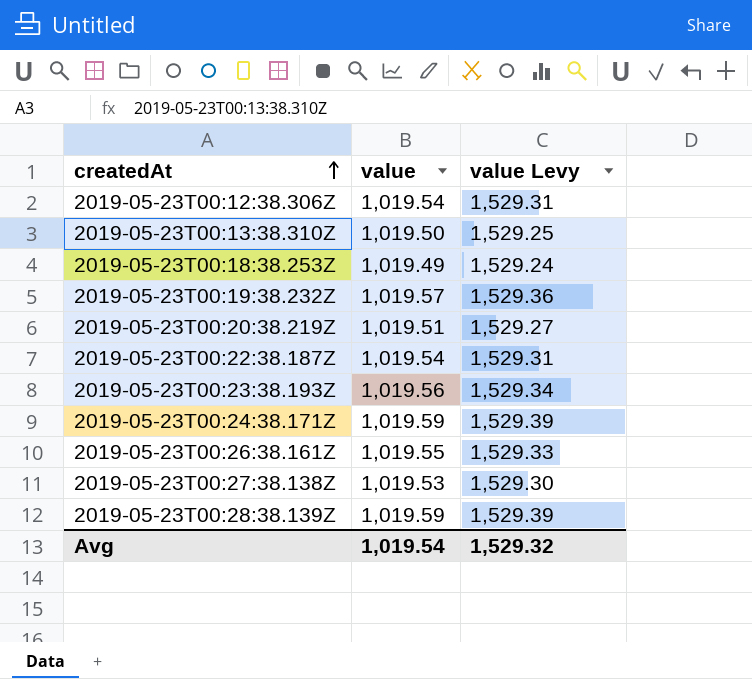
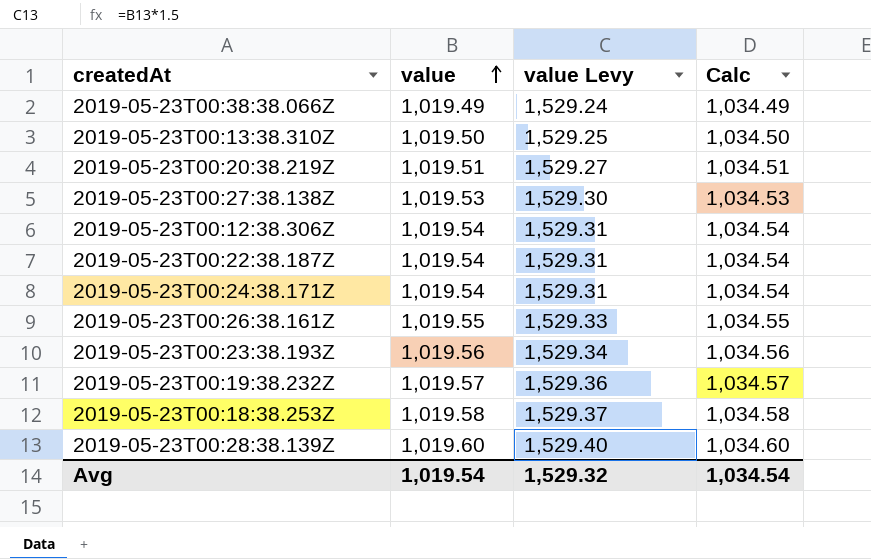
row order: createdAt ascending -> value ascending
column Calc | formula: none -> [value] + 15
row 2019-05-23T00:38:38.066Z: none -> 1,019.49 | 1,529.24 | 1,034.49
2019-05-23T00:24:38.171Z | value: 1,019.59 -> 1,019.54
2019-05-23T00:24:38.171Z | value Levy: 1,529.39 -> 1,529.31
2019-05-23T00:18:38.253Z | value: 1,019.49 -> 1,019.58
2019-05-23T00:18:38.253Z | value Levy: 1,529.24 -> 1,529.37
2019-05-23T00:28:38.139Z | value: 1,019.59 -> 1,019.60
2019-05-23T00:28:38.139Z | value Levy: 1,529.39 -> 1,529.40

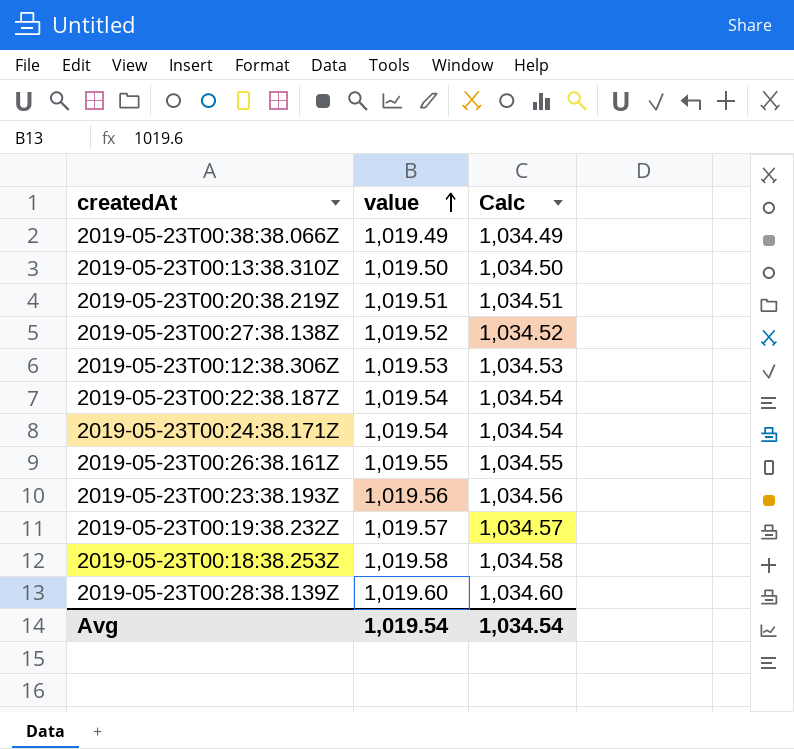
column value Levy | formula: [value] * 1.5 -> none
2019-05-23T00:27:38.138Z | value: 1,019.53 -> 1,019.52
2019-05-23T00:27:38.138Z | Calc: 1,034.53 -> 1,034.52
2019-05-23T00:12:38.306Z | value: 1,019.54 -> 1,019.53
2019-05-23T00:12:38.306Z | Calc: 1,034.54 -> 1,034.53

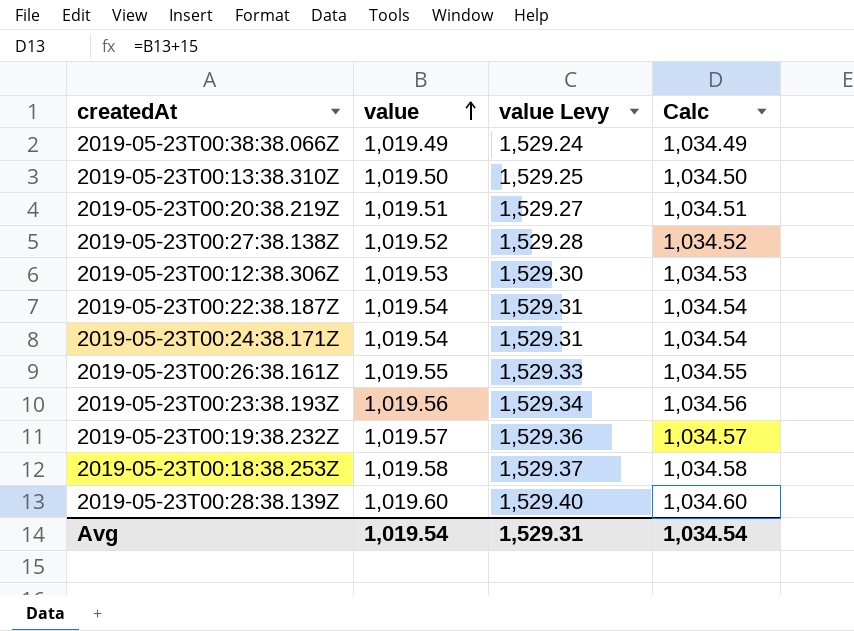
column value Levy | formula: none -> [value] * 1.5

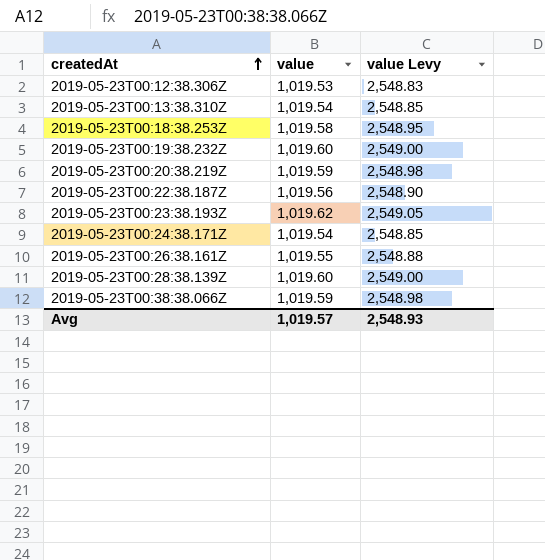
row order: value ascending -> createdAt ascending
column Calc | formula: [value] + 15 -> none
column value Levy | formula: [value] * 1.5 -> [value] * 2.5
row 2019-05-23T00:27:38.138Z: 1,019.52 | 1,529.28 | 1,034.52 -> none
2019-05-23T00:13:38.310Z | value: 1,019.50 -> 1,019.54
2019-05-23T00:19:38.232Z | value: 1,019.57 -> 1,019.60
2019-05-23T00:20:38.219Z | value: 1,019.51 -> 1,019.59
2019-05-23T00:22:38.187Z | value: 1,019.54 -> 1,019.56
2019-05-23T00:23:38.193Z | value: 1,019.56 -> 1,019.62
2019-05-23T00:38:38.066Z | value: 1,019.49 -> 1,019.59
Avg | value: 1,019.54 -> 1,019.57
Avg | value Levy: 1,529.31 -> 2,548.93

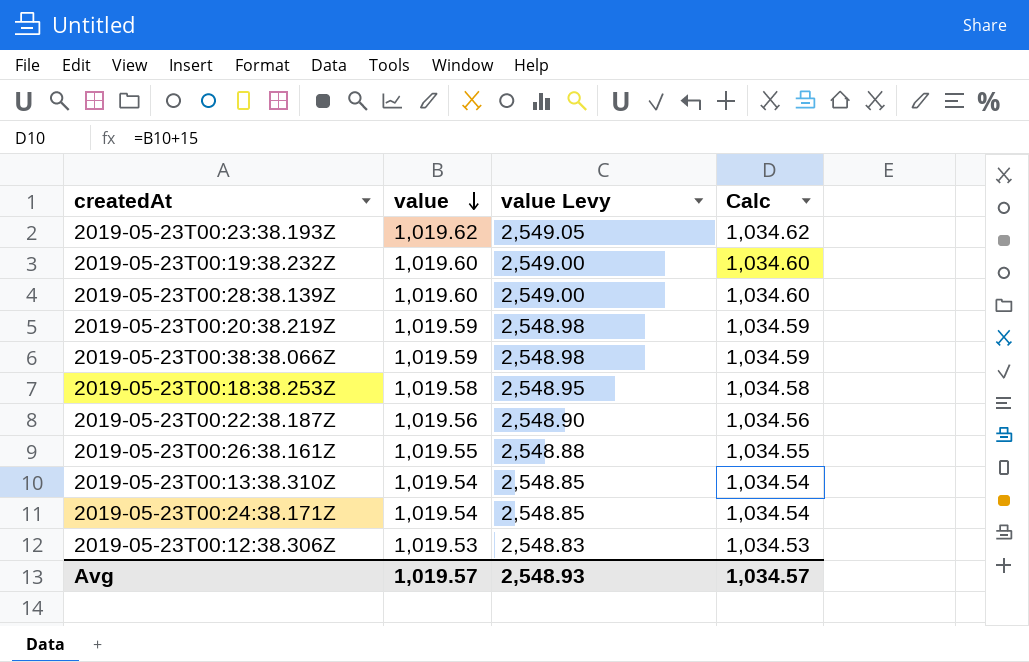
row order: createdAt ascending -> value descending
column Calc | formula: none -> [value] + 15

